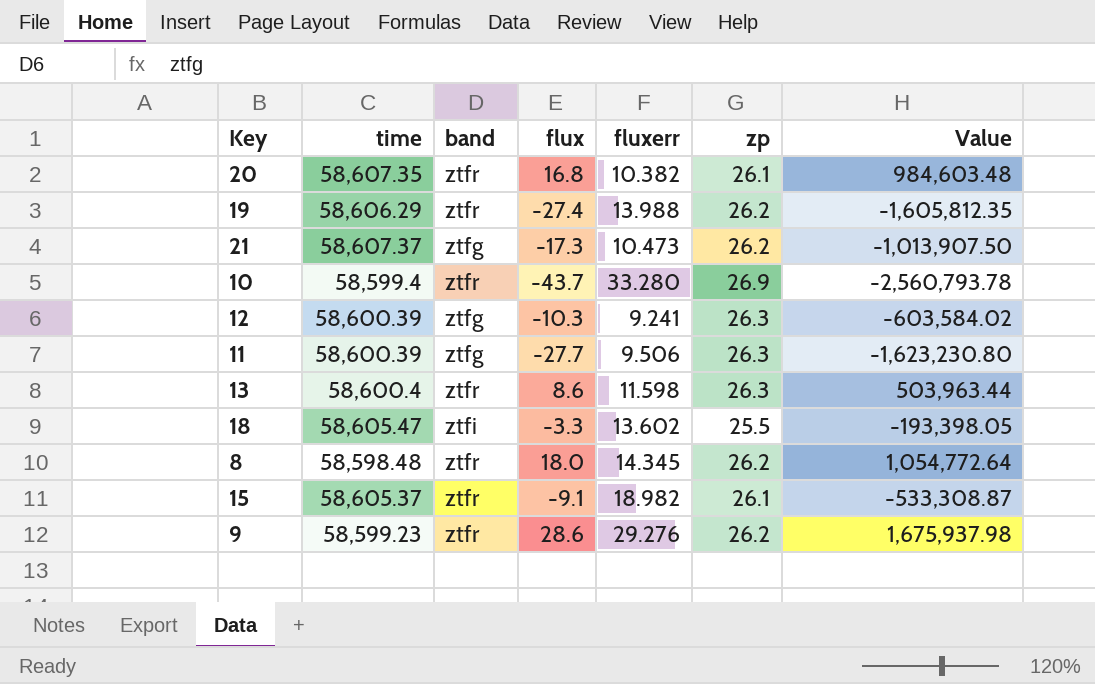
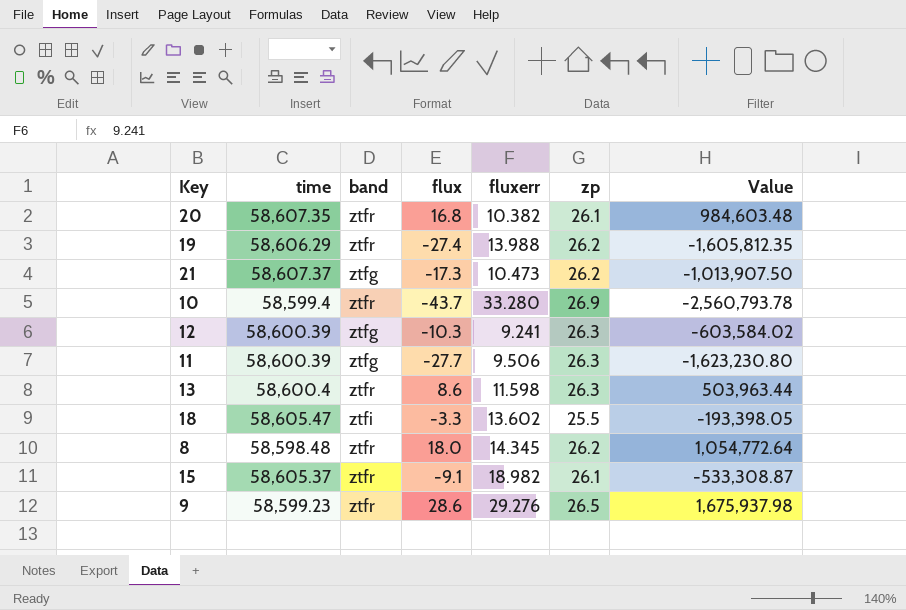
9 | zp: 26.2 -> 26.5

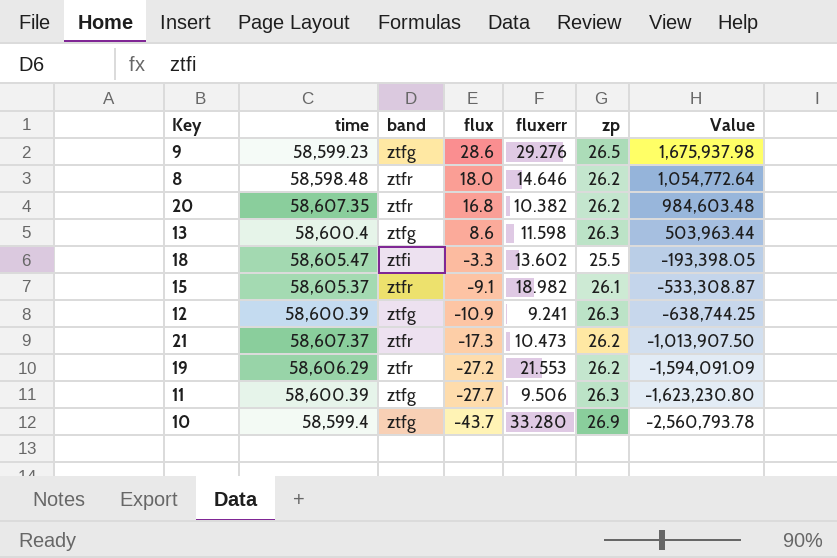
row order: none -> flux descending
9 | band: ztfr -> ztfg
8 | fluxerr: 14.345 -> 14.646
20 | zp: 26.1 -> 26.2
13 | band: ztfr -> ztfg
12 | flux: -10.3 -> -10.9
12 | Value: -603,584.02 -> -638,744.25
21 | band: ztfg -> ztfr
19 | flux: -27.4 -> -27.2
19 | fluxerr: 13.988 -> 21.553
19 | Value: -1,605,812.35 -> -1,594,091.09
10 | band: ztfr -> ztfg

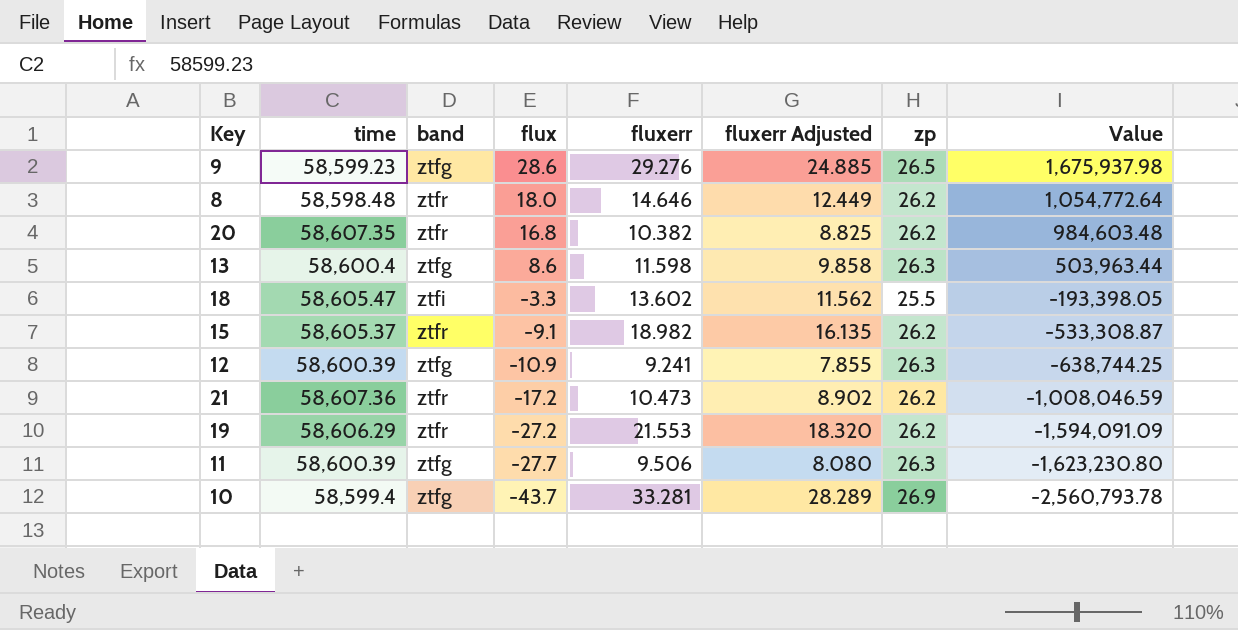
column fluxerr Adjusted | formula: none -> [fluxerr] * 0.85
15 | zp: 26.1 -> 26.2
21 | time: 58,607.37 -> 58,607.36
21 | flux: -17.3 -> -17.2
21 | Value: -1,013,907.50 -> -1,008,046.59
10 | fluxerr: 33.280 -> 33.281

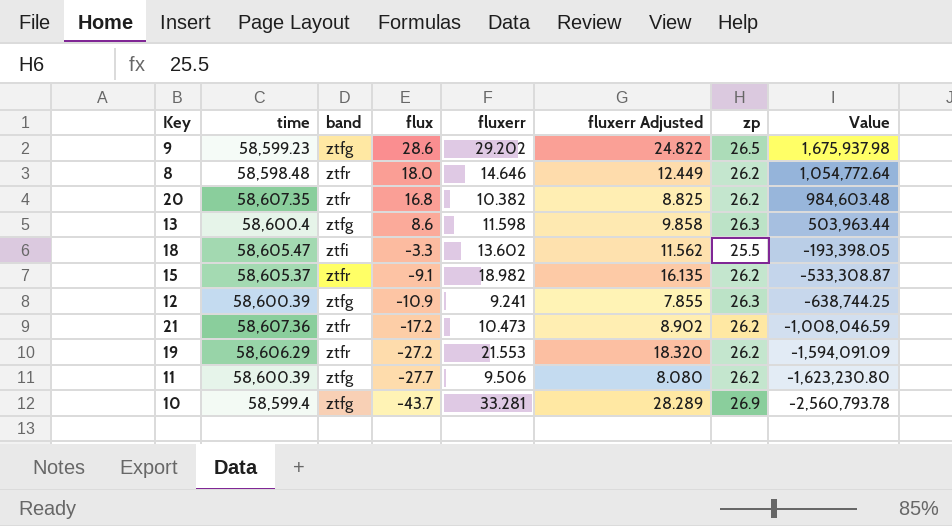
9 | fluxerr: 29.276 -> 29.202
9 | fluxerr Adjusted: 24.885 -> 24.822
11 | zp: 26.3 -> 26.2

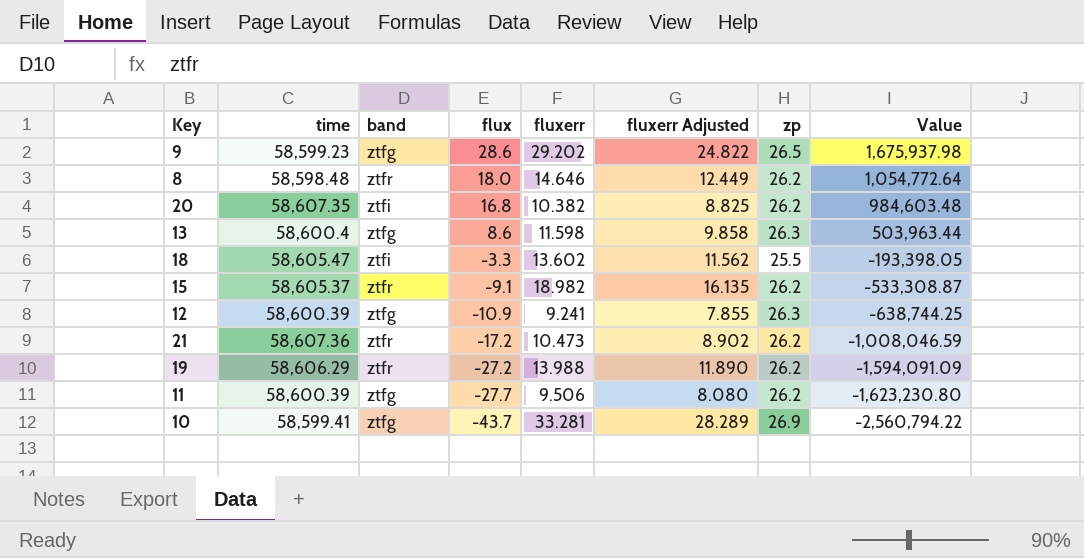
20 | band: ztfr -> ztfi
19 | fluxerr: 21.553 -> 13.988
19 | fluxerr Adjusted: 18.320 -> 11.890
10 | time: 58,599.4 -> 58,599.41
10 | Value: -2,560,793.78 -> -2,560,794.22

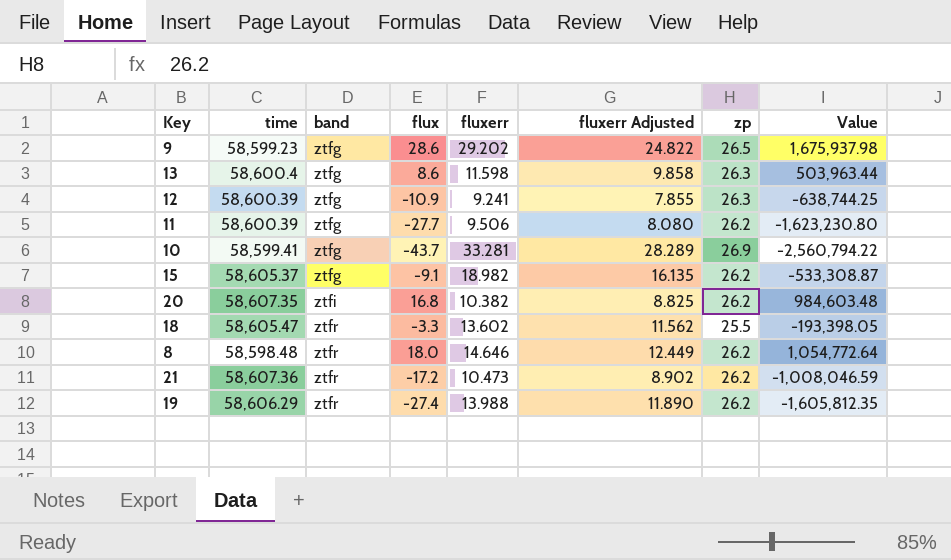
row order: flux descending -> band ascending
15 | band: ztfr -> ztfg
18 | band: ztfi -> ztfr
19 | flux: -27.2 -> -27.4
19 | Value: -1,594,091.09 -> -1,605,812.35

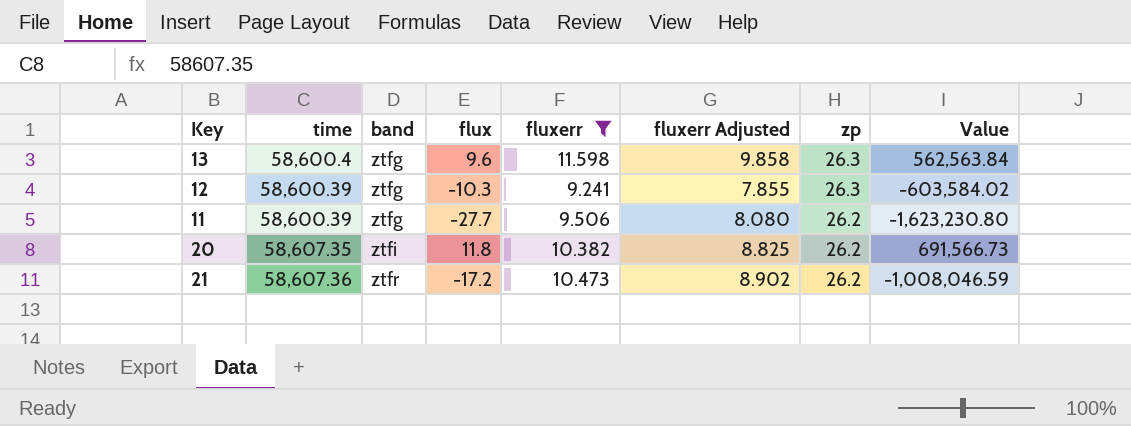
filter: none -> fluxerr <= 11.598
13 | flux: 8.6 -> 9.6
13 | Value: 503,963.44 -> 562,563.84
12 | flux: -10.9 -> -10.3
12 | Value: -638,744.25 -> -603,584.02
20 | flux: 16.8 -> 11.8
20 | Value: 984,603.48 -> 691,566.73

